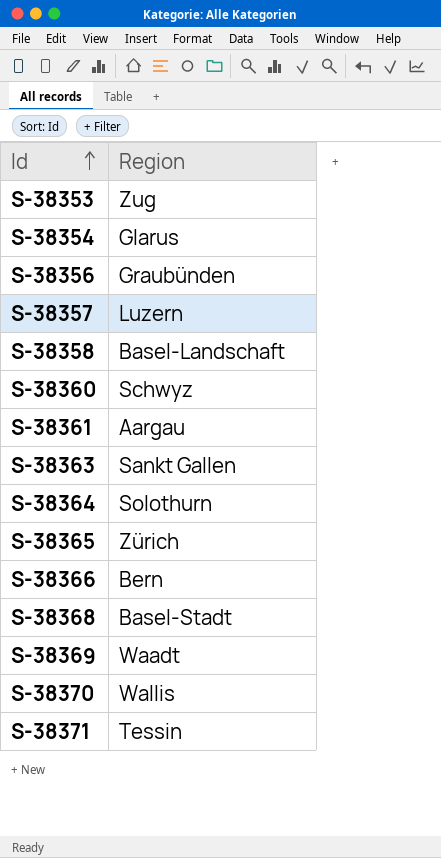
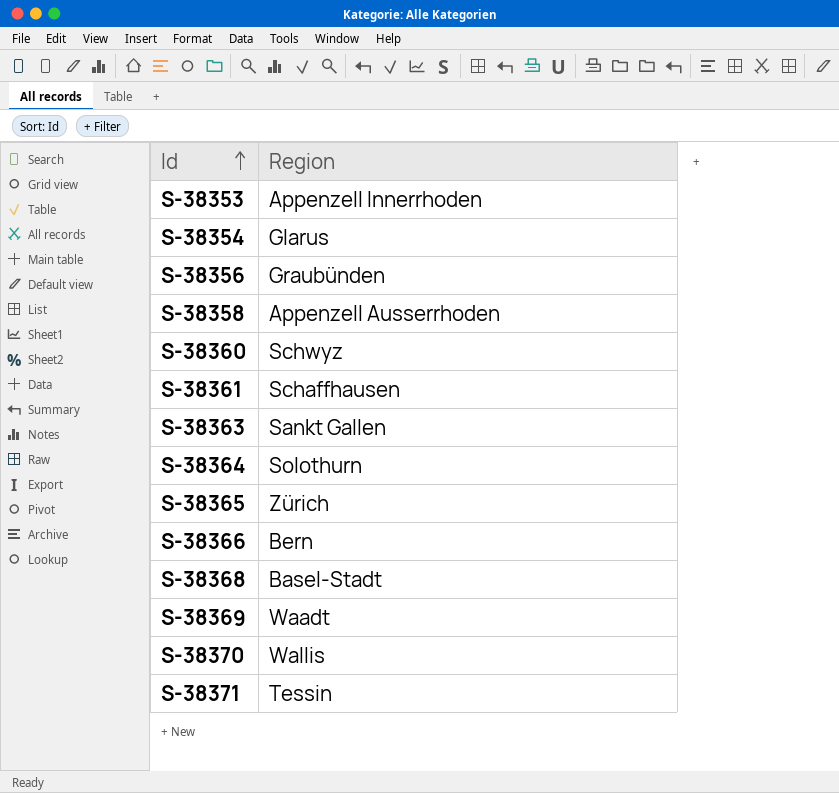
row S-38357: Luzern -> none
S-38353 | Region: Zug -> Appenzell Innerrhoden
S-38358 | Region: Basel-Landschaft -> Appenzell Ausserrhoden
S-38361 | Region: Aargau -> Schaffhausen

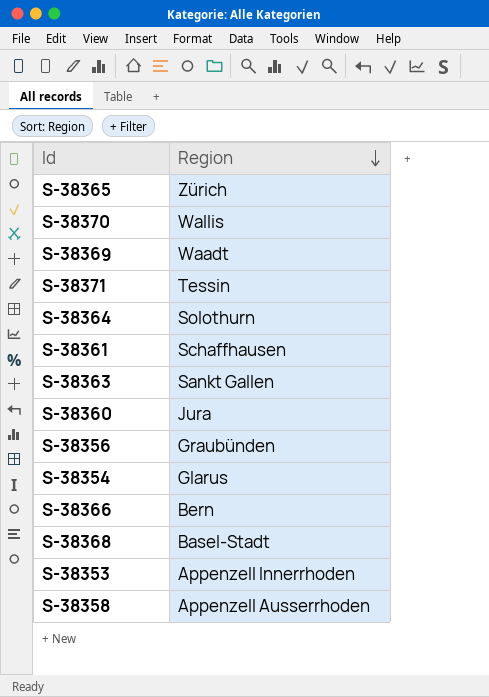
row order: Id ascending -> Region descending
S-38360 | Region: Schwyz -> Jura

